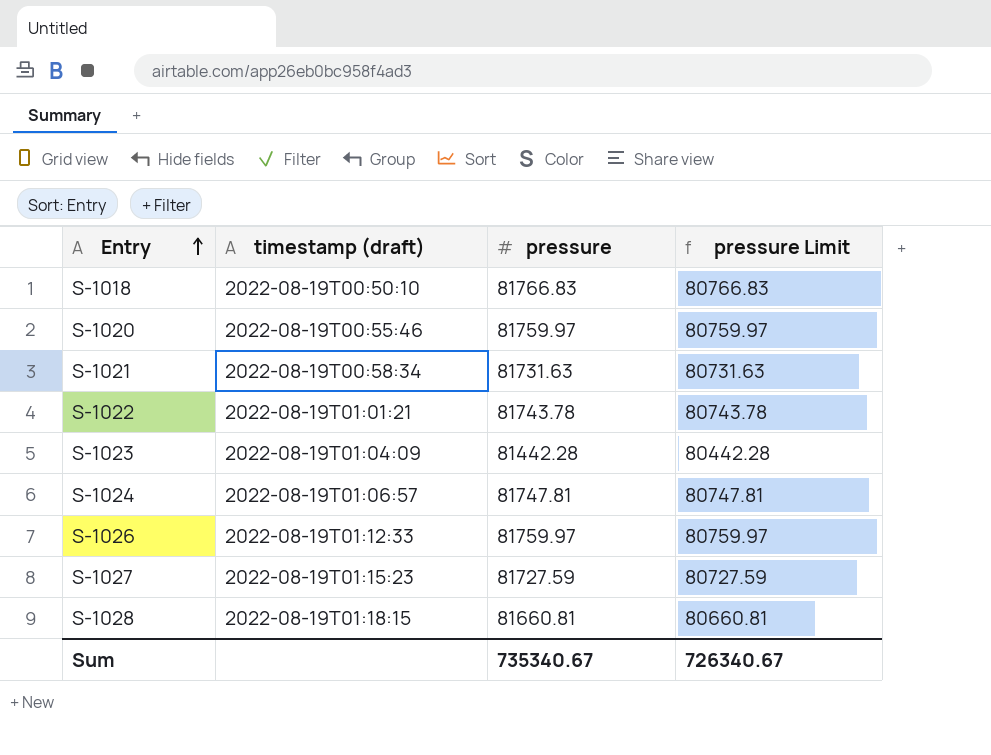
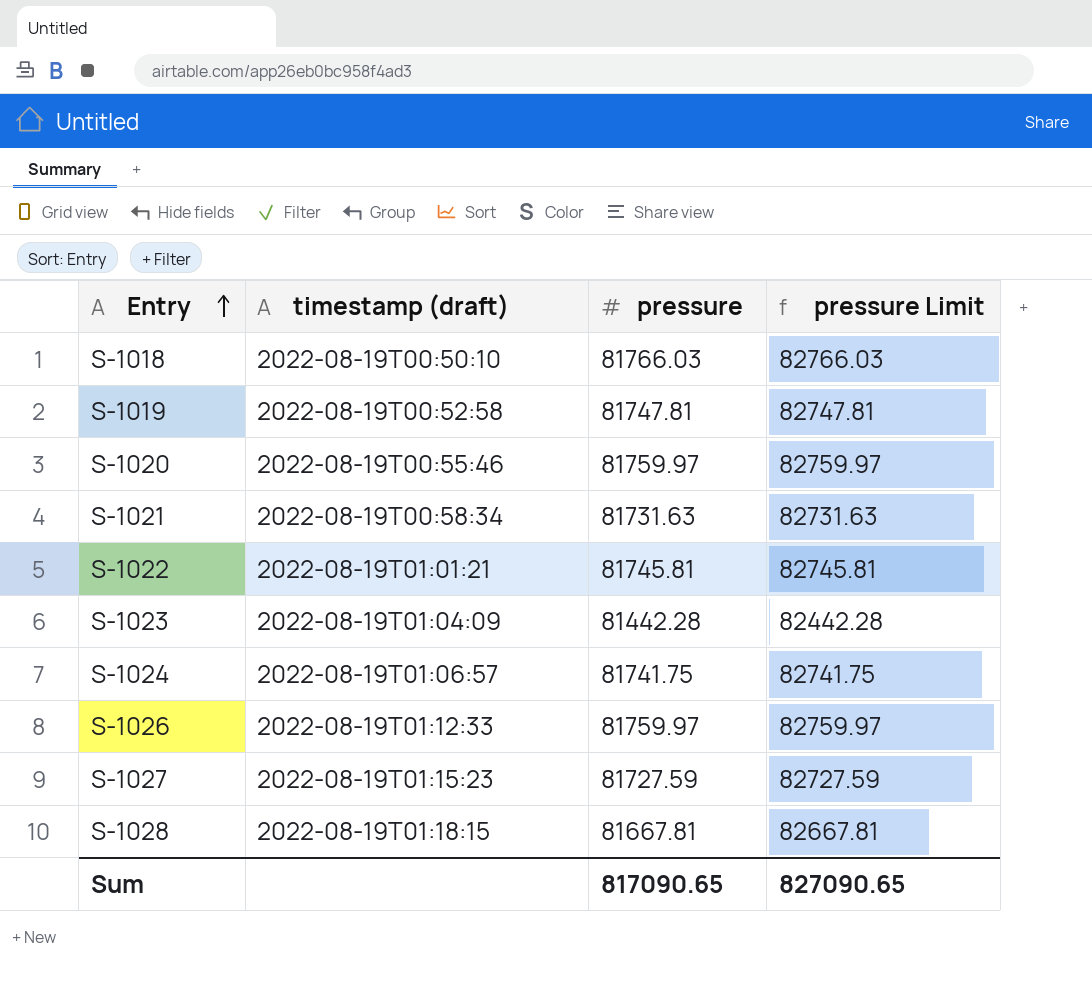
column pressure Limit | formula: [pressure] - 1000 -> [pressure] + 1000
S-1018 | pressure: 81766.83 -> 81766.03
row S-1019: none -> 2022-08-19T00:52:58 | 81747.81 | 82747.81
S-1022 | pressure: 81743.78 -> 81745.81
S-1024 | pressure: 81747.81 -> 81741.75
S-1028 | pressure: 81660.81 -> 81667.81
Sum | pressure: 735340.67 -> 817090.65
Sum | pressure Limit: 726340.67 -> 827090.65

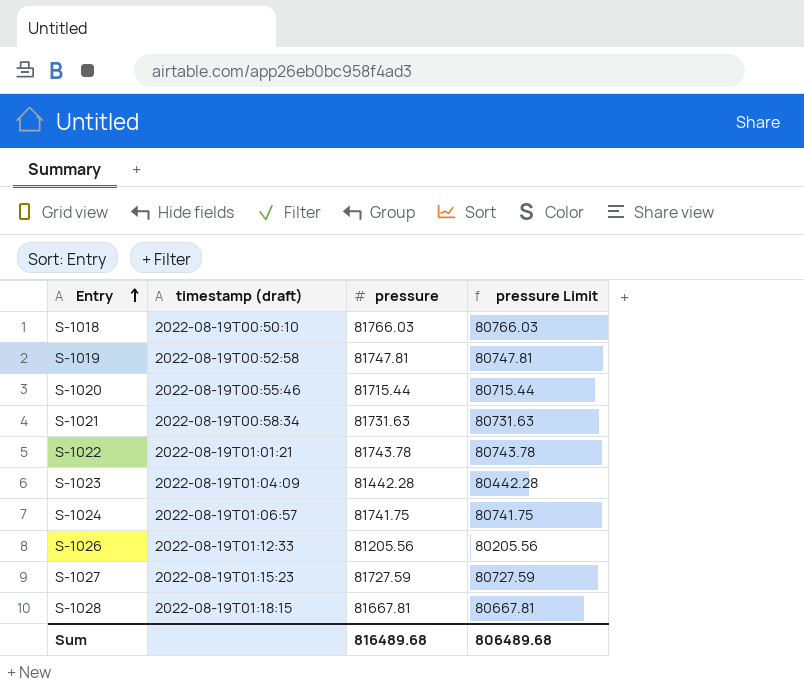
column pressure Limit | formula: [pressure] + 1000 -> [pressure] - 1000
S-1020 | pressure: 81759.97 -> 81715.44
S-1022 | pressure: 81745.81 -> 81743.78
S-1026 | pressure: 81759.97 -> 81205.56
Sum | pressure: 817090.65 -> 816489.68
Sum | pressure Limit: 827090.65 -> 806489.68

